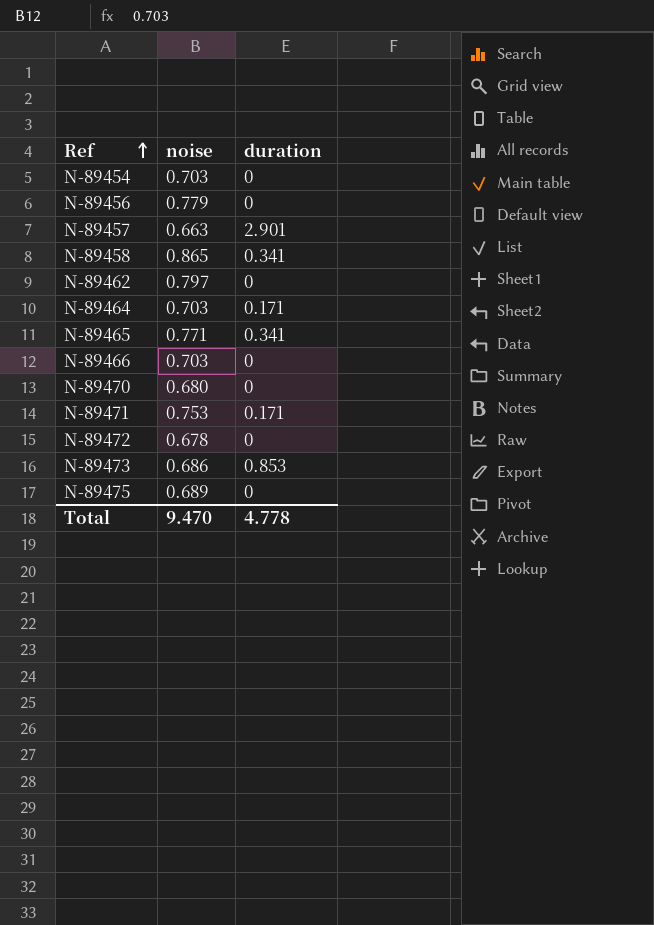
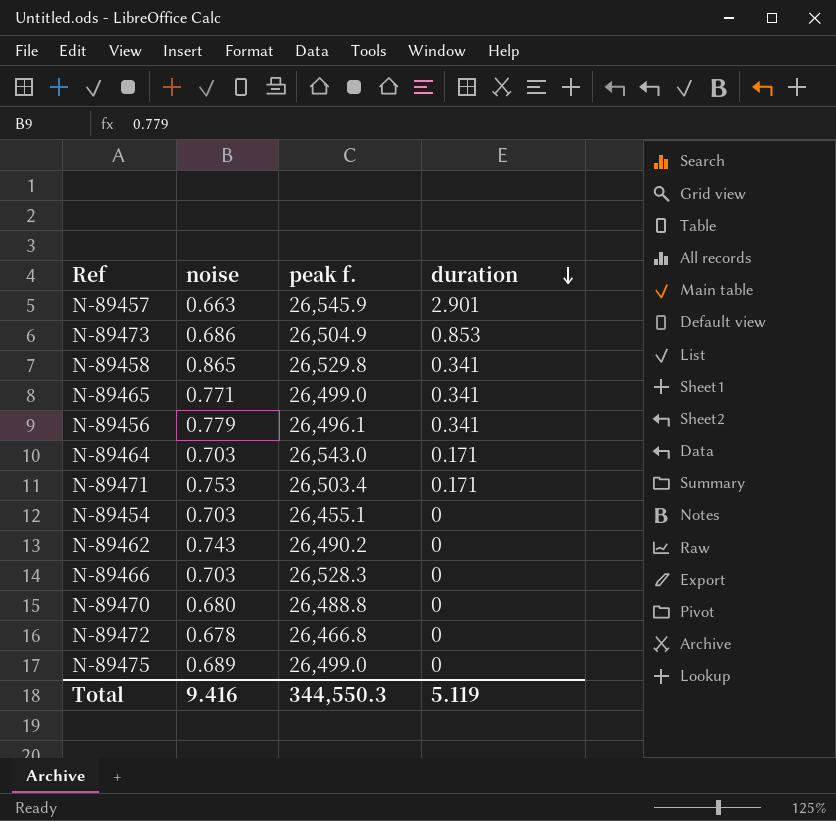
row order: Ref ascending -> duration descending
column peak f. | position: none -> 3
N-89456 | duration: 0 -> 0.341
N-89462 | noise: 0.797 -> 0.743
Total | noise: 9.470 -> 9.416
Total | duration: 4.778 -> 5.119

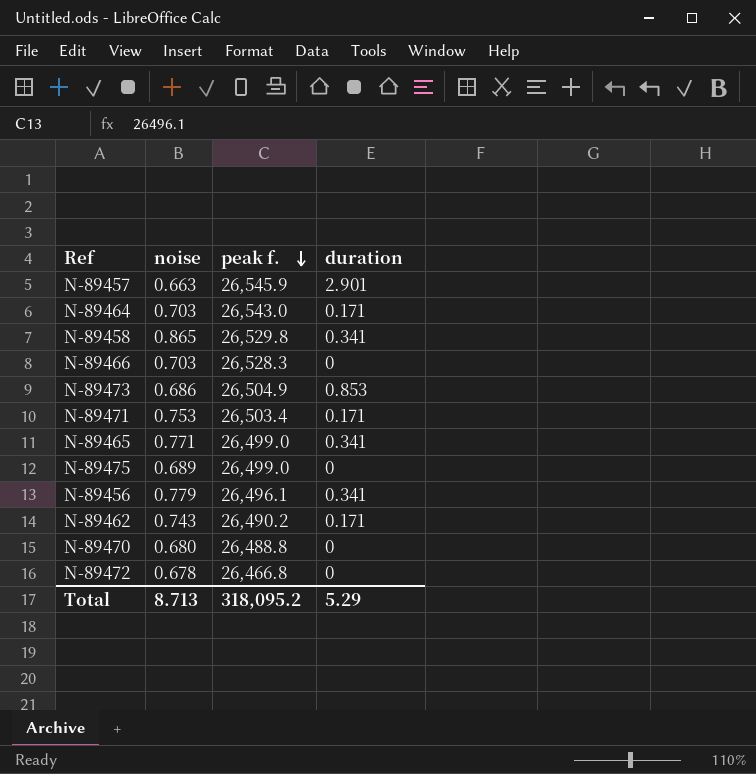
row order: duration descending -> peak f. descending
row N-89454: 0.703 | 26,455.1 | 0 -> none
N-89462 | duration: 0 -> 0.171
Total | noise: 9.416 -> 8.713
Total | peak f.: 344,550.3 -> 318,095.2
Total | duration: 5.119 -> 5.29

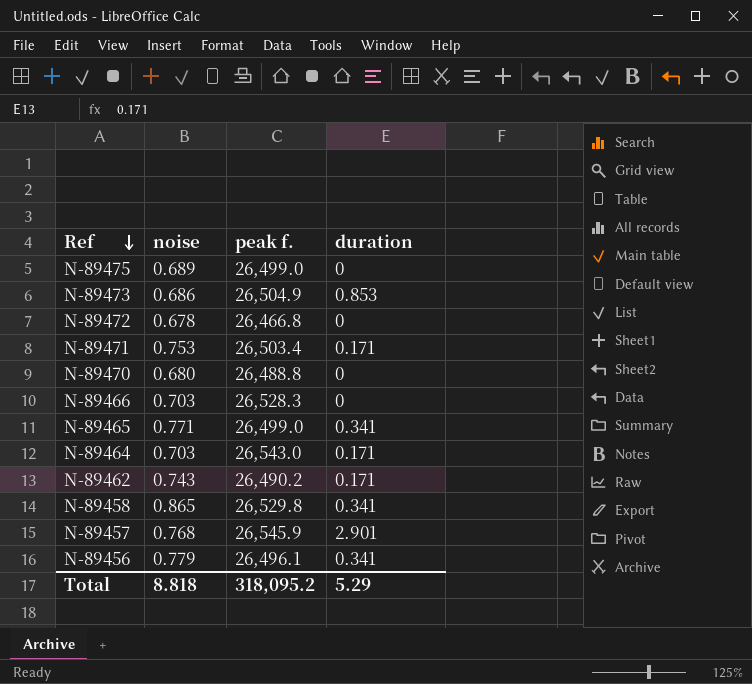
row order: peak f. descending -> Ref descending
N-89457 | noise: 0.663 -> 0.768
Total | noise: 8.713 -> 8.818

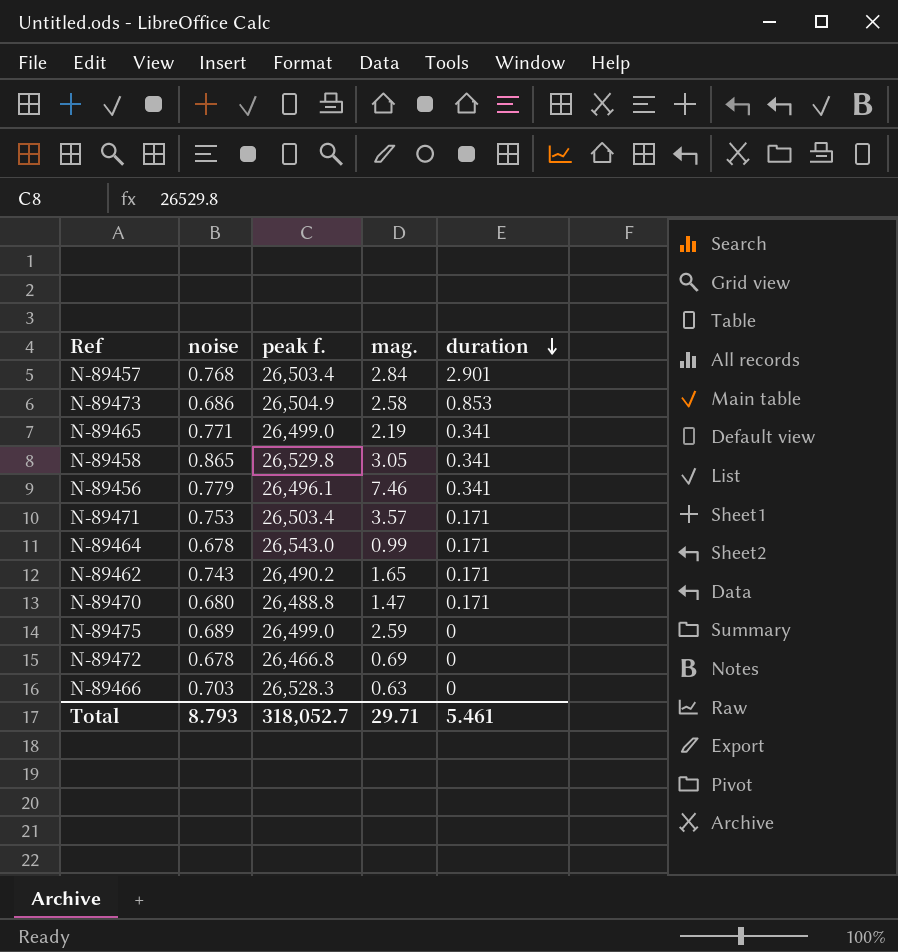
row order: Ref descending -> duration descending
column mag. | position: none -> 4
N-89457 | peak f.: 26,545.9 -> 26,503.4
N-89464 | noise: 0.703 -> 0.678
N-89470 | duration: 0 -> 0.171
Total | noise: 8.818 -> 8.793
Total | peak f.: 318,095.2 -> 318,052.7
Total | duration: 5.29 -> 5.461

